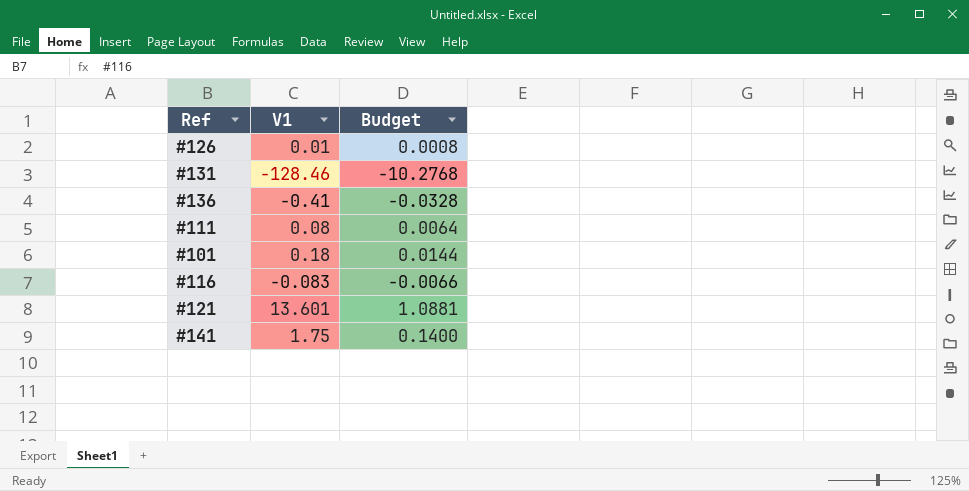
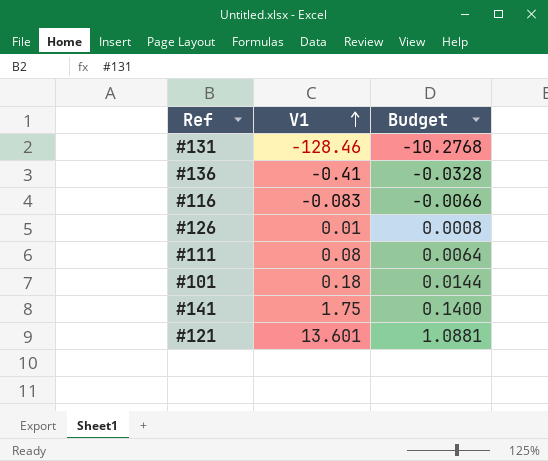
row order: none -> V1 ascending

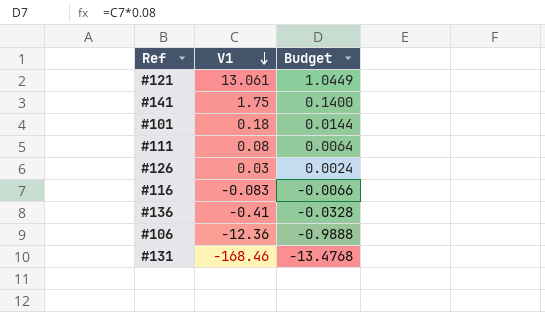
row order: V1 ascending -> V1 descending
#121 | V1: 13.601 -> 13.061
#121 | Budget: 1.0881 -> 1.0449
#126 | V1: 0.01 -> 0.03
#126 | Budget: 0.0008 -> 0.0024
row #106: none -> -12.36 | -0.9888
#131 | V1: -128.46 -> -168.46
#131 | Budget: -10.2768 -> -13.4768

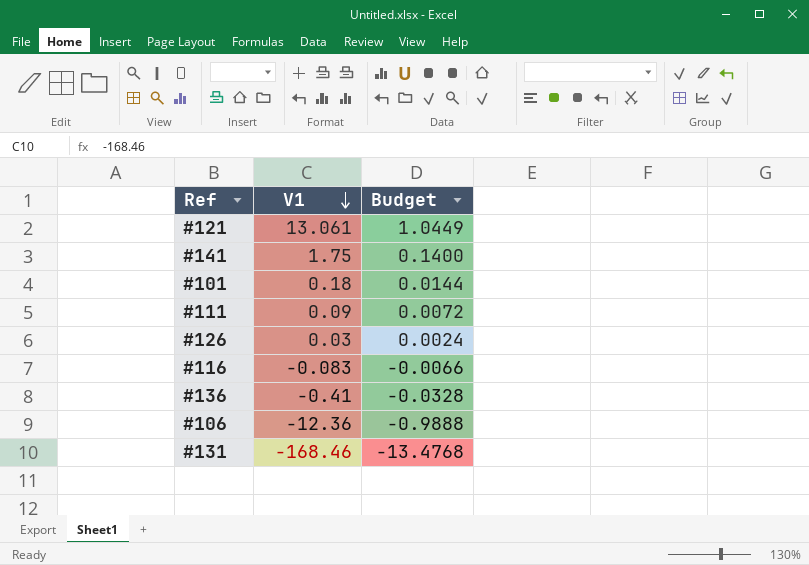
#111 | V1: 0.08 -> 0.09
#111 | Budget: 0.0064 -> 0.0072

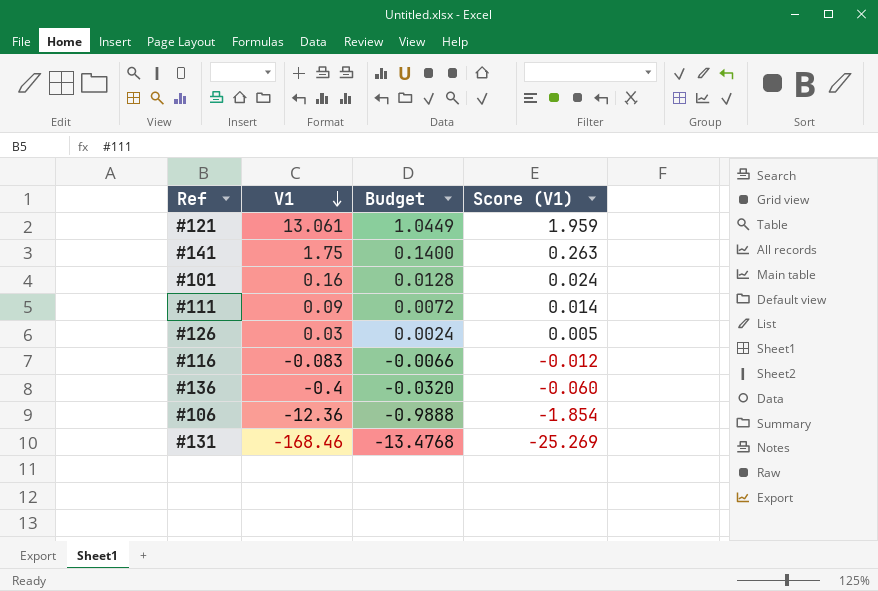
column Score (V1) | formula: none -> [V1] * 0.15
#101 | V1: 0.18 -> 0.16
#101 | Budget: 0.0144 -> 0.0128
#136 | V1: -0.41 -> -0.4
#136 | Budget: -0.0328 -> -0.0320

